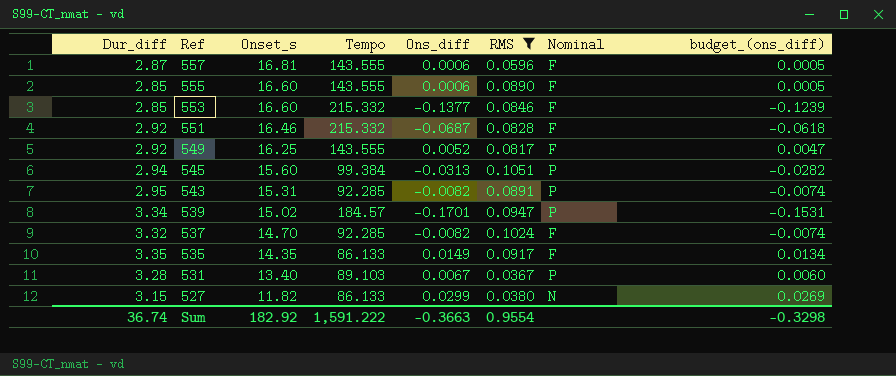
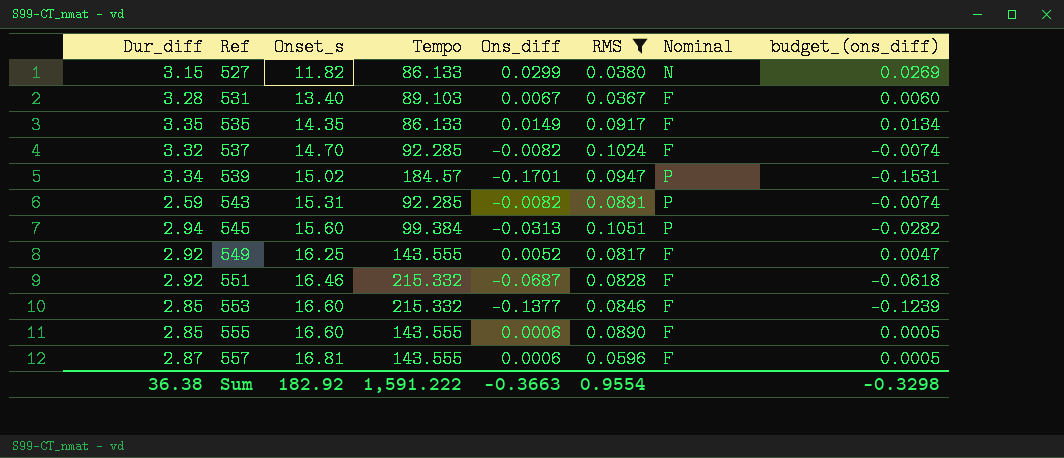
row order: Ref descending -> Ref ascending
531 | Nominal: P -> F
543 | Dur_diff: 2.95 -> 2.59
Sum | Dur_diff: 36.74 -> 36.38

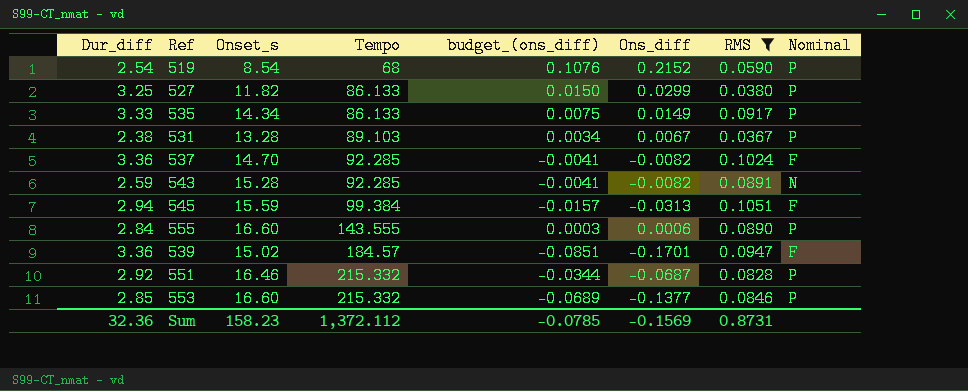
row order: Ref ascending -> Tempo ascending
column budget_(ons_diff) | formula: [Ons_diff] * 0.9 -> [Ons_diff] * 0.5
column budget_(ons_diff) | position: 8 -> 5
row 549: 2.92 | 16.25 | 143.555 | 0.0052 | 0.0817 | F | 0.0047 -> none
row 557: 2.87 | 16.81 | 143.555 | 0.0006 | 0.0596 | F | 0.0005 -> none
row 519: none -> 2.54 | 8.54 | 68 | 0.1076 | 0.2152 | 0.0590 | P
527 | Dur_diff: 3.15 -> 3.25
527 | Nominal: N -> P
535 | Dur_diff: 3.35 -> 3.33
535 | Onset_s: 14.35 -> 14.34
535 | Nominal: F -> P
531 | Dur_diff: 3.28 -> 2.38
531 | Onset_s: 13.40 -> 13.28
531 | Nominal: F -> P
537 | Dur_diff: 3.32 -> 3.36
543 | Onset_s: 15.31 -> 15.28
543 | Nominal: P -> N
545 | Onset_s: 15.60 -> 15.59
545 | Nominal: P -> F
555 | Dur_diff: 2.85 -> 2.84
555 | Nominal: F -> P
539 | Dur_diff: 3.34 -> 3.36
539 | Nominal: P -> F
551 | Nominal: F -> P
553 | Nominal: F -> P
Sum | Dur_diff: 36.38 -> 32.36
Sum | Onset_s: 182.92 -> 158.23
Sum | Tempo: 1,591.222 -> 1,372.112
Sum | budget_(ons_diff): -0.3298 -> -0.0785
Sum | Ons_diff: -0.3663 -> -0.1569
Sum | RMS: 0.9554 -> 0.8731

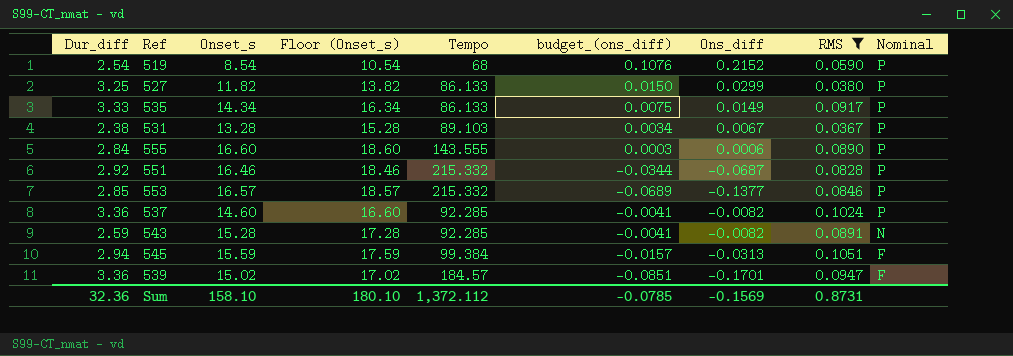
row order: Tempo ascending -> Nominal descending
column Floor (Onset_s) | formula: none -> [Onset_s] + 2
553 | Onset_s: 16.60 -> 16.57
537 | Onset_s: 14.70 -> 14.60
537 | Nominal: F -> P
Sum | Onset_s: 158.23 -> 158.10

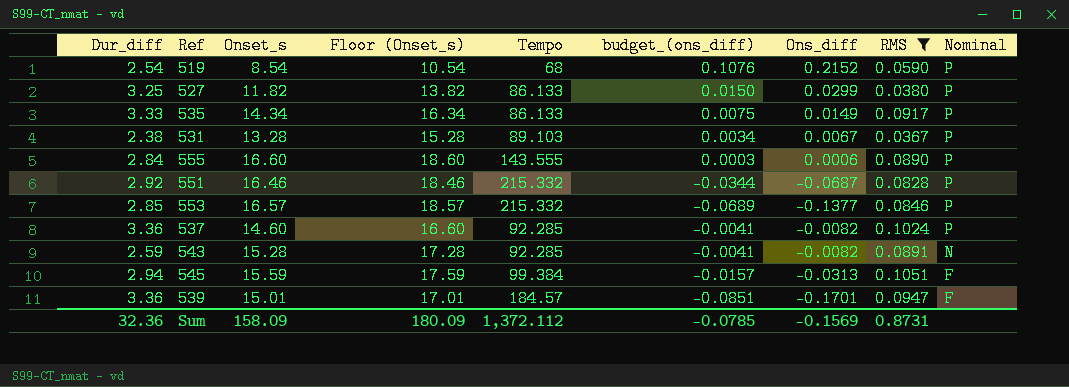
539 | Onset_s: 15.02 -> 15.01
539 | Floor (Onset_s): 17.02 -> 17.01
Sum | Onset_s: 158.10 -> 158.09
Sum | Floor (Onset_s): 180.10 -> 180.09

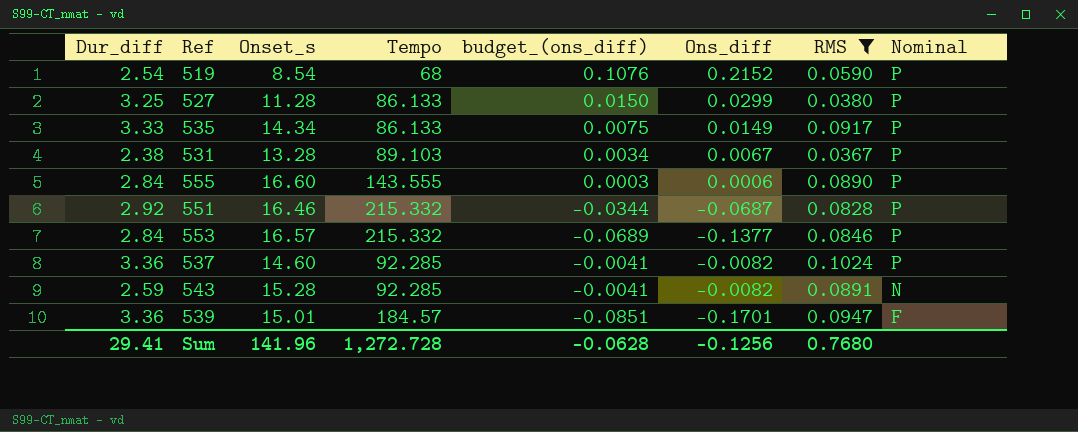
column Floor (Onset_s) | formula: [Onset_s] + 2 -> none
row 545: 2.94 | 15.59 | 17.59 | 99.384 | -0.0157 | -0.0313 | 0.1051 | F -> none
527 | Onset_s: 11.82 -> 11.28
553 | Dur_diff: 2.85 -> 2.84
Sum | Dur_diff: 32.36 -> 29.41
Sum | Onset_s: 158.09 -> 141.96
Sum | Tempo: 1,372.112 -> 1,272.728
Sum | budget_(ons_diff): -0.0785 -> -0.0628
Sum | Ons_diff: -0.1569 -> -0.1256
Sum | RMS: 0.8731 -> 0.7680

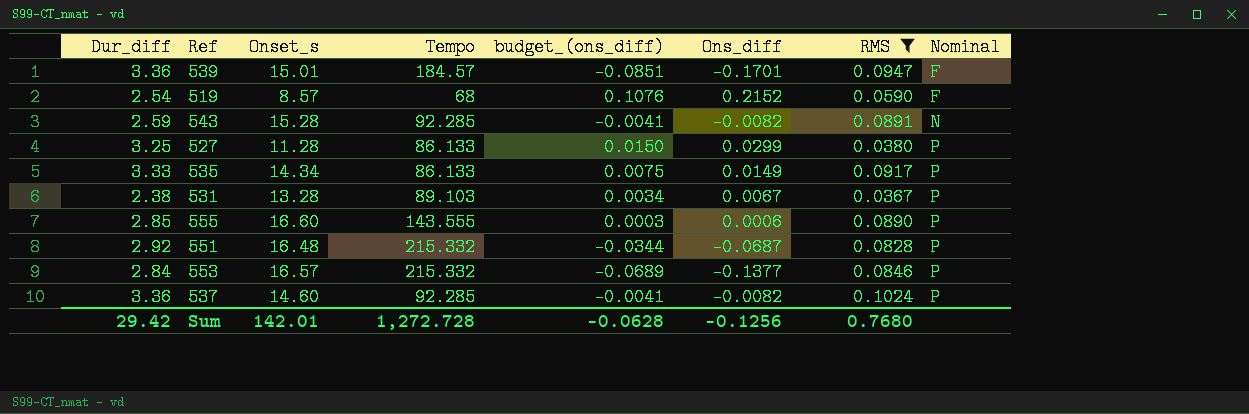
row order: Nominal descending -> Nominal ascending
519 | Onset_s: 8.54 -> 8.57
519 | Nominal: P -> F
555 | Dur_diff: 2.84 -> 2.85
551 | Onset_s: 16.46 -> 16.48
Sum | Dur_diff: 29.41 -> 29.42
Sum | Onset_s: 141.96 -> 142.01

